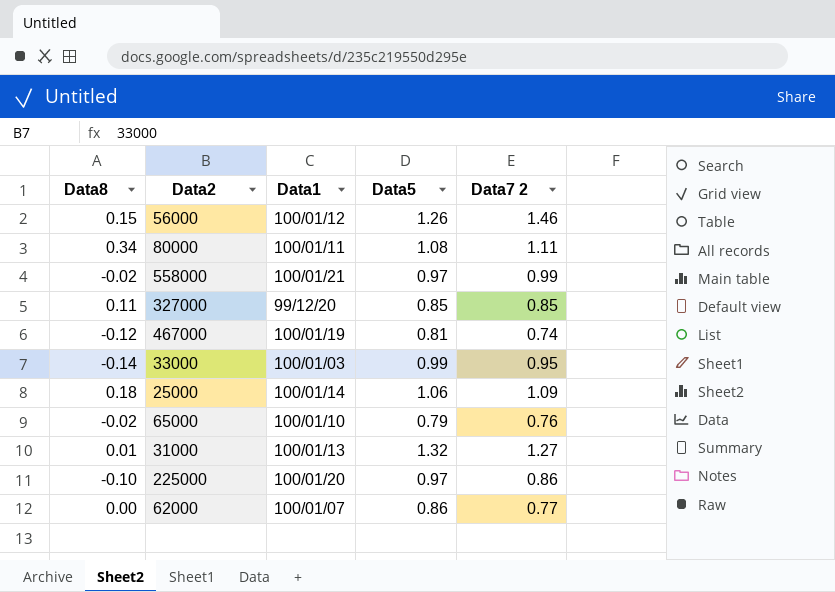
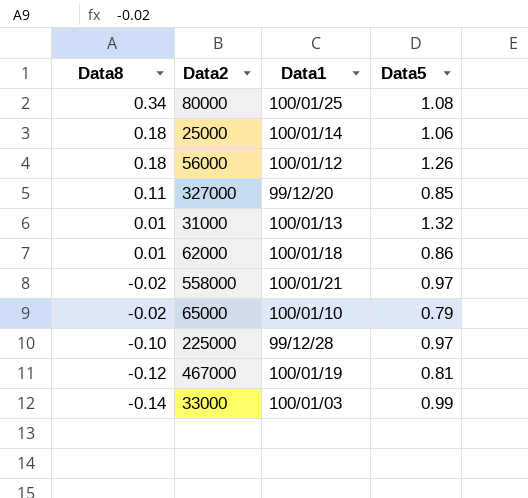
row order: none -> Data8 descending
column Data7 2 | position: 5 -> none
80000 | Data1: 100/01/11 -> 100/01/25
56000 | Data8: 0.15 -> 0.18
62000 | Data8: 0.00 -> 0.01
62000 | Data1: 100/01/07 -> 100/01/18
225000 | Data1: 100/01/20 -> 99/12/28

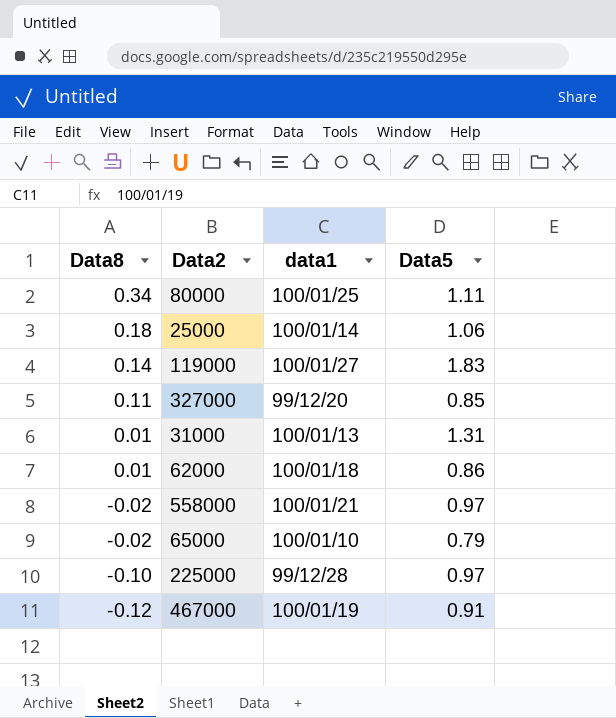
column name: Data1 -> data1
row 56000: 0.18 | 100/01/12 | 1.26 -> none
row 33000: -0.14 | 100/01/03 | 0.99 -> none
80000 | Data5: 1.08 -> 1.11
row 119000: none -> 0.14 | 100/01/27 | 1.83
31000 | Data5: 1.32 -> 1.31
467000 | Data5: 0.81 -> 0.91

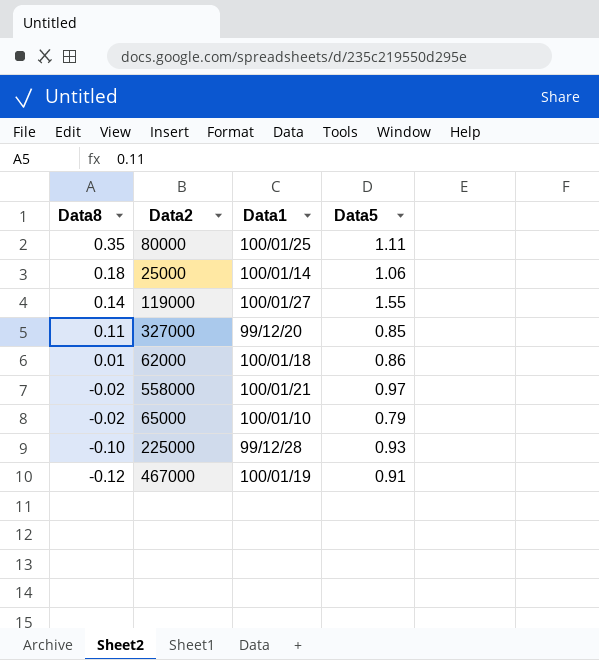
column name: data1 -> Data1
row 31000: 0.01 | 100/01/13 | 1.31 -> none
80000 | Data8: 0.34 -> 0.35
119000 | Data5: 1.83 -> 1.55
225000 | Data5: 0.97 -> 0.93

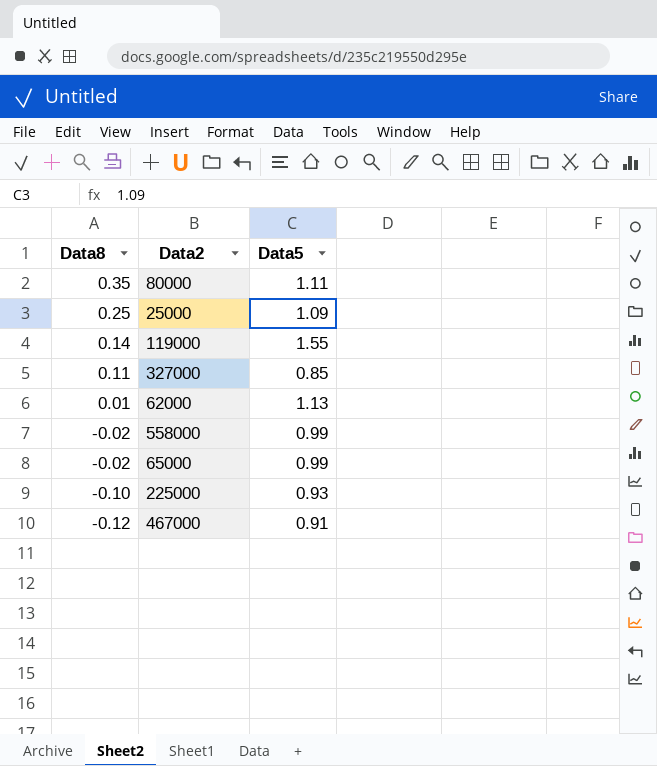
column Data1 | position: 3 -> none
25000 | Data8: 0.18 -> 0.25
25000 | Data5: 1.06 -> 1.09
62000 | Data5: 0.86 -> 1.13
558000 | Data5: 0.97 -> 0.99
65000 | Data5: 0.79 -> 0.99

